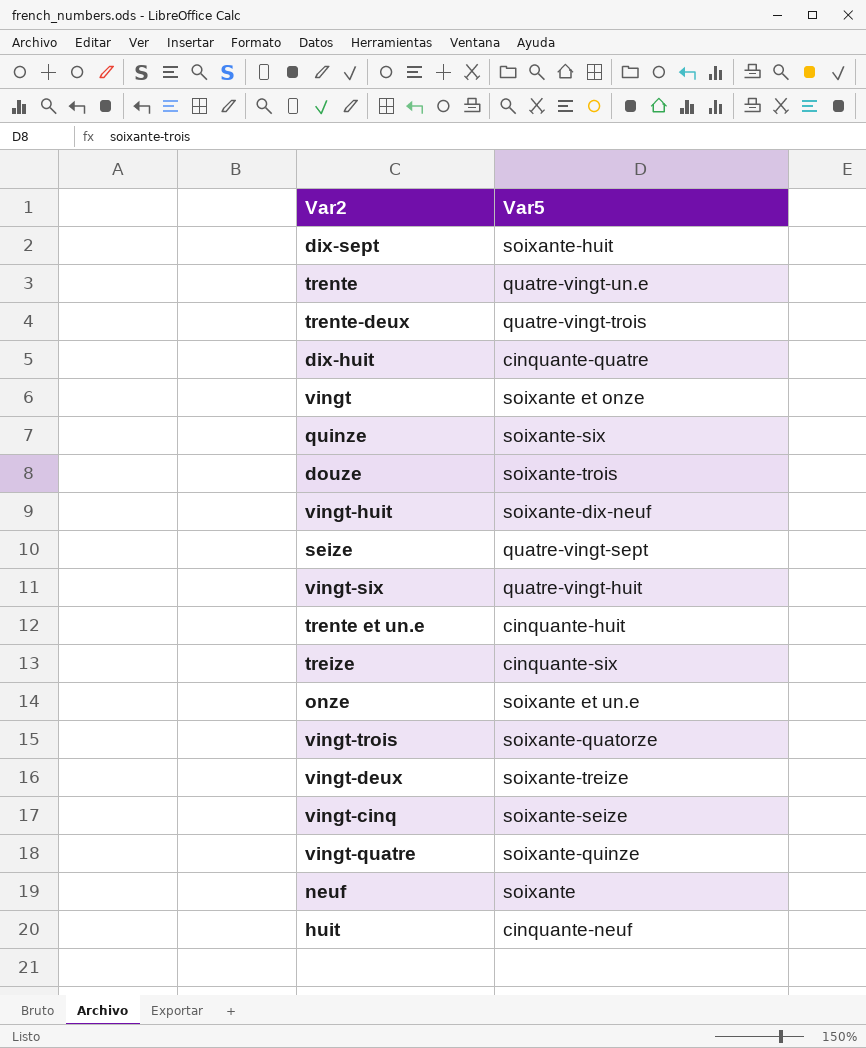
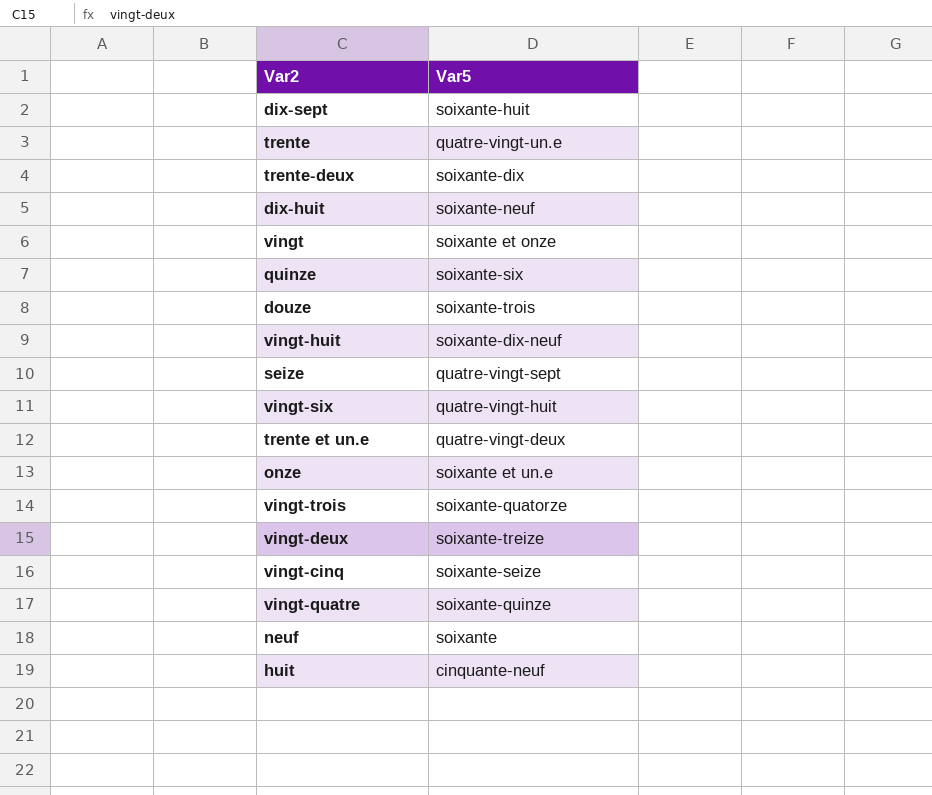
row treize: cinquante-six -> none
trente-deux | Var5: quatre-vingt-trois -> soixante-dix
dix-huit | Var5: cinquante-quatre -> soixante-neuf
trente et un.e | Var5: cinquante-huit -> quatre-vingt-deux

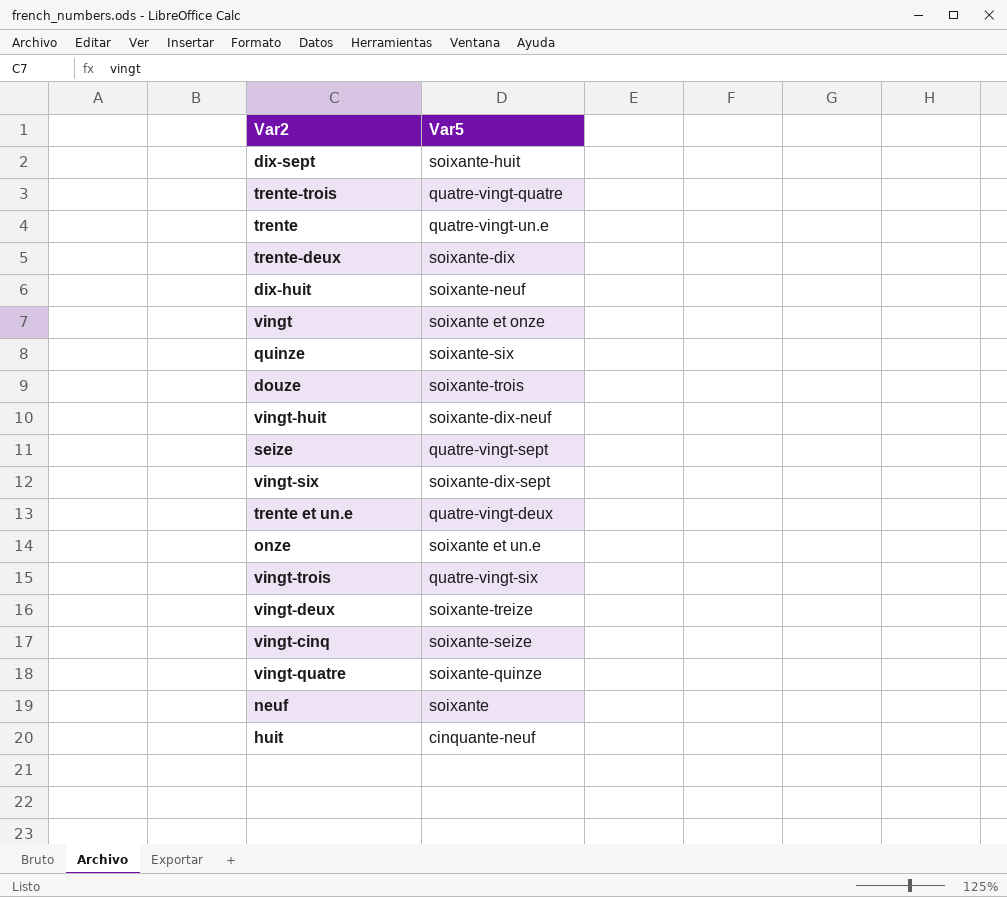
row trente-trois: none -> quatre-vingt-quatre
vingt-six | Var5: quatre-vingt-huit -> soixante-dix-sept
vingt-trois | Var5: soixante-quatorze -> quatre-vingt-six

